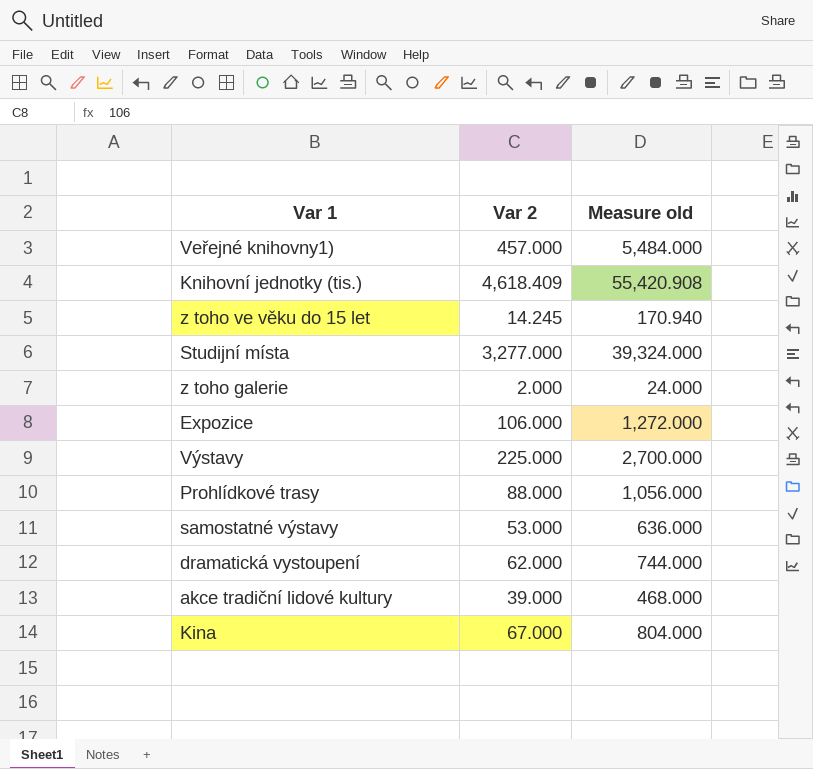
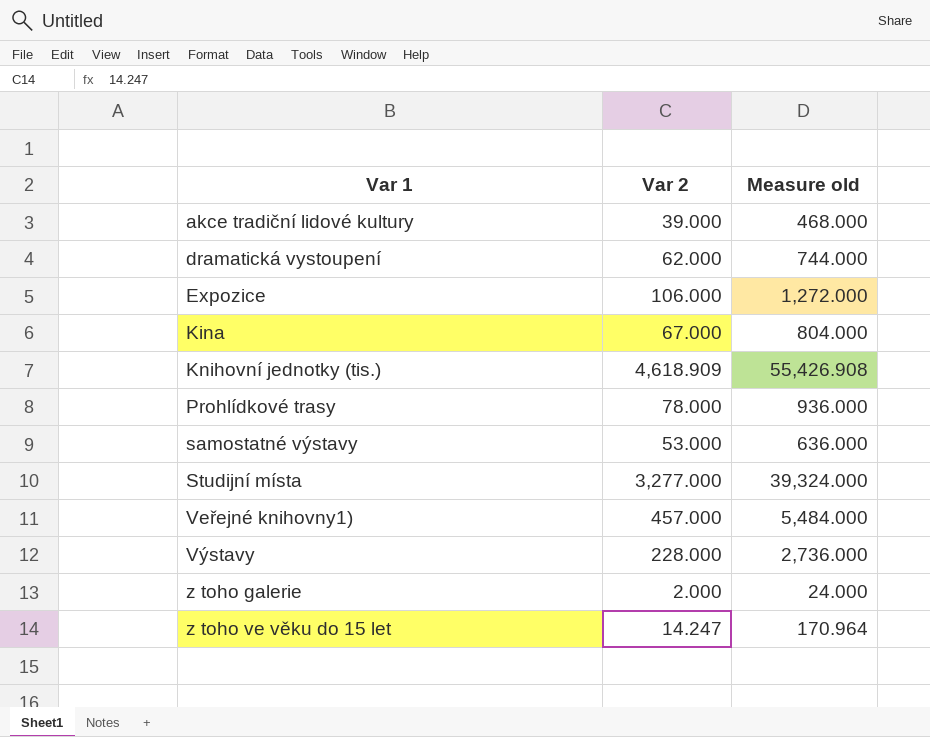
row order: none -> Var 1 ascending
Knihovní jednotky (tis.) | Var 2: 4,618.409 -> 4,618.909
Knihovní jednotky (tis.) | Measure old: 55,420.908 -> 55,426.908
Prohlídkové trasy | Var 2: 88.000 -> 78.000
Prohlídkové trasy | Measure old: 1,056.000 -> 936.000
Výstavy | Var 2: 225.000 -> 228.000
Výstavy | Measure old: 2,700.000 -> 2,736.000
z toho ve věku do 15 let | Var 2: 14.245 -> 14.247
z toho ve věku do 15 let | Measure old: 170.940 -> 170.964

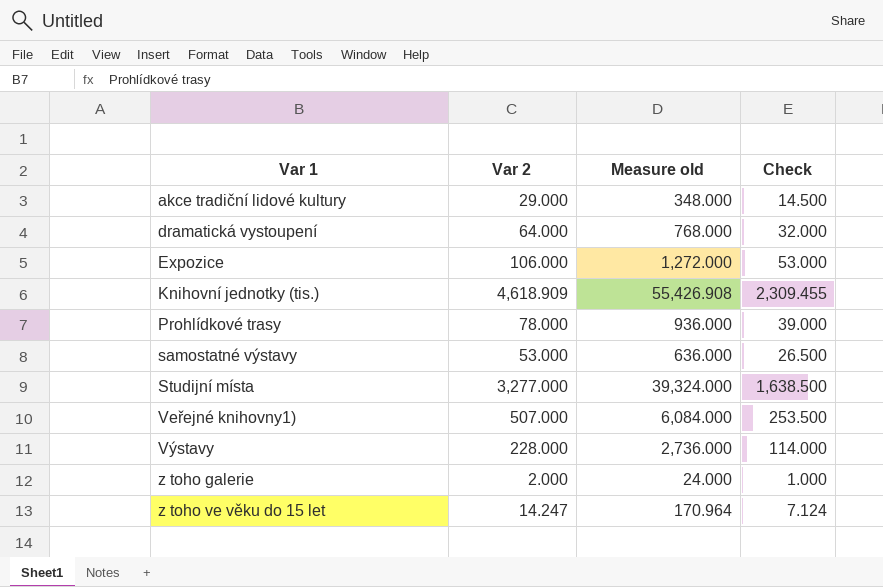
column Check | formula: none -> [Var 2] * 0.5
row Kina: 67.000 | 804.000 -> none
akce tradiční lidové kultury | Var 2: 39.000 -> 29.000
akce tradiční lidové kultury | Measure old: 468.000 -> 348.000
dramatická vystoupení | Var 2: 62.000 -> 64.000
dramatická vystoupení | Measure old: 744.000 -> 768.000
Veřejné knihovny1) | Var 2: 457.000 -> 507.000
Veřejné knihovny1) | Measure old: 5,484.000 -> 6,084.000

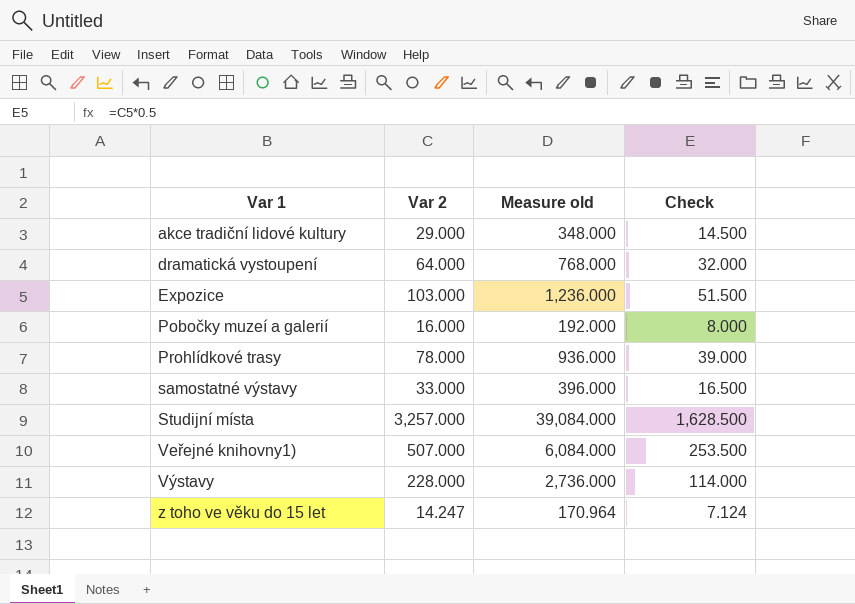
row Knihovní jednotky (tis.): 4,618.909 | 55,426.908 | 2,309.455 -> none
row z toho galerie: 2.000 | 24.000 | 1.000 -> none
Expozice | Var 2: 106.000 -> 103.000
Expozice | Measure old: 1,272.000 -> 1,236.000
Expozice | Check: 53.000 -> 51.500
row Pobočky muzeí a galerií: none -> 16.000 | 192.000 | 8.000
samostatné výstavy | Var 2: 53.000 -> 33.000
samostatné výstavy | Measure old: 636.000 -> 396.000
samostatné výstavy | Check: 26.500 -> 16.500
Studijní místa | Var 2: 3,277.000 -> 3,257.000
Studijní místa | Measure old: 39,324.000 -> 39,084.000
Studijní místa | Check: 1,638.500 -> 1,628.500

